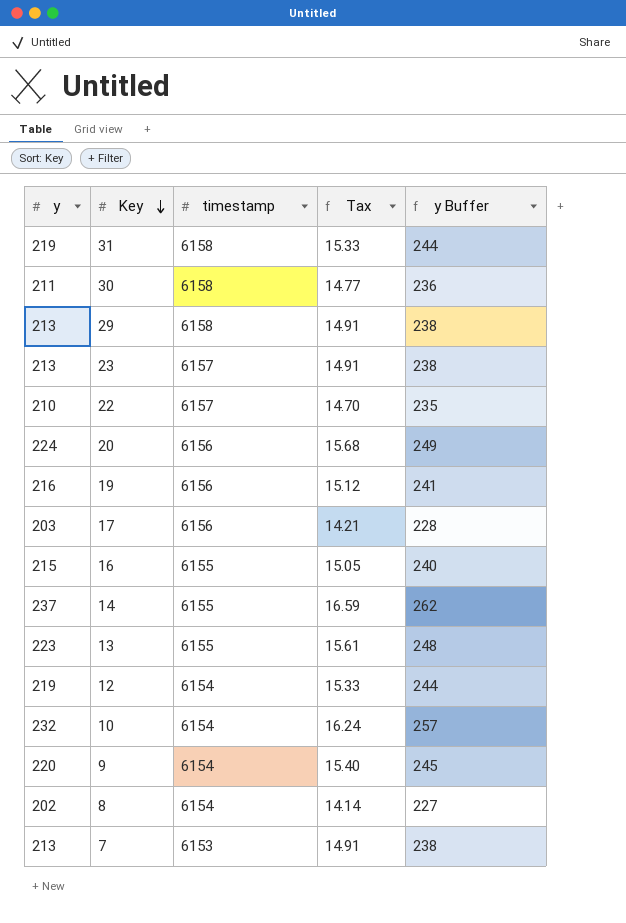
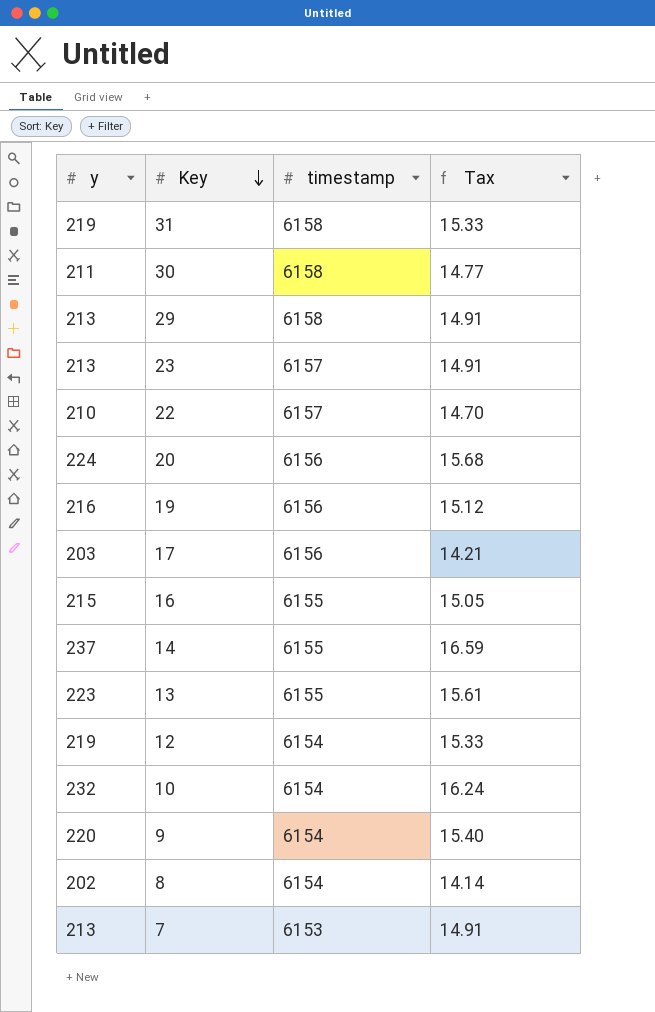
column y Buffer | formula: [y] + 25 -> none

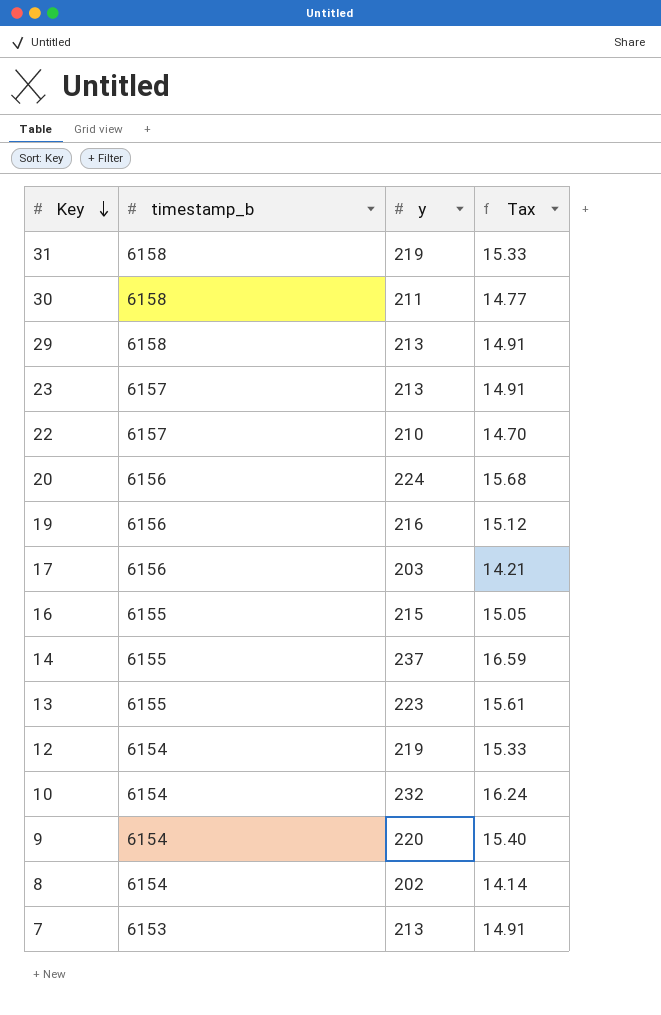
column name: timestamp -> timestamp_b
column y | position: 1 -> 3

